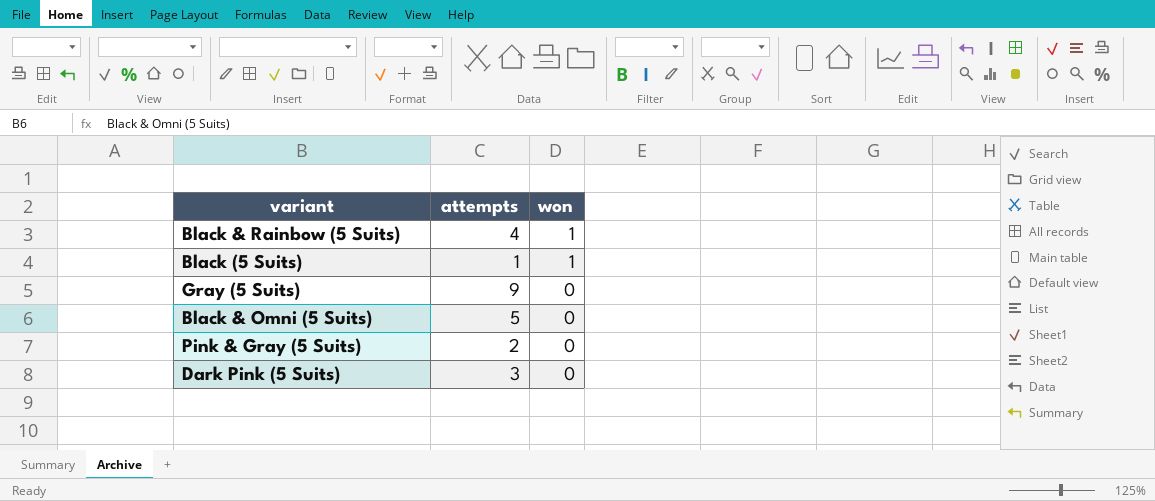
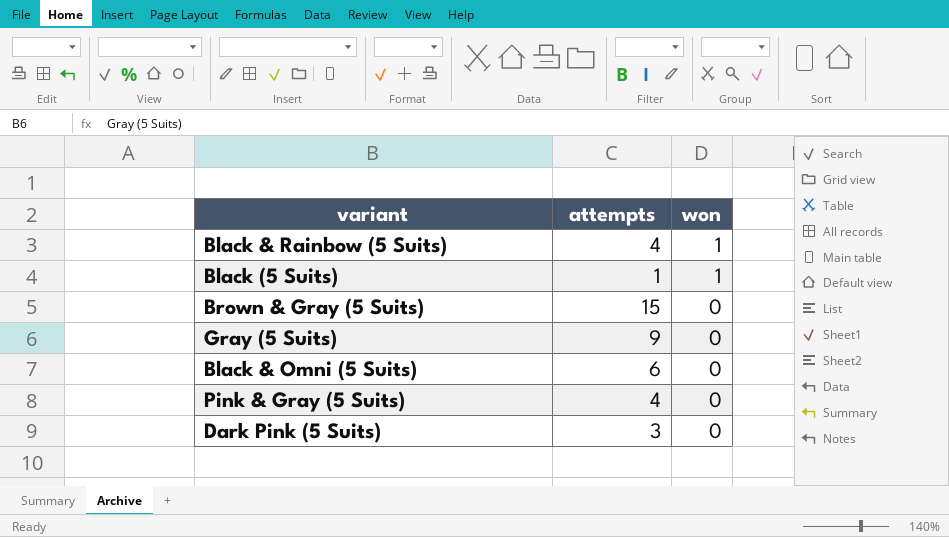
row Brown & Gray (5 Suits): none -> 15 | 0
Black & Omni (5 Suits) | attempts: 5 -> 6
Pink & Gray (5 Suits) | attempts: 2 -> 4

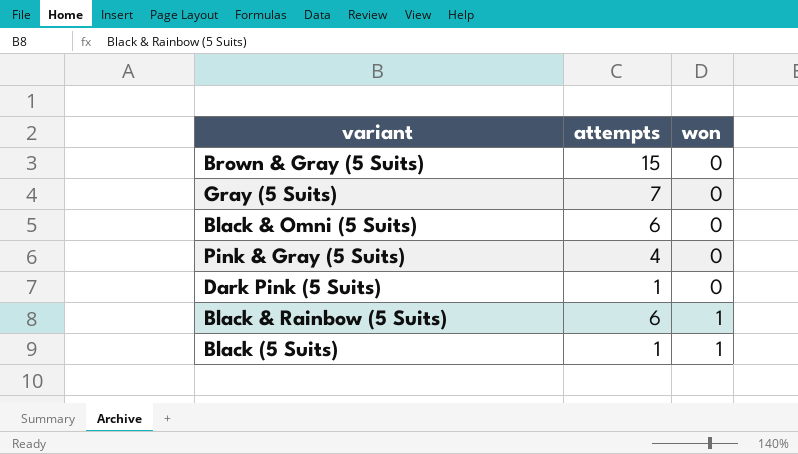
row order: won descending -> won ascending
Gray (5 Suits) | attempts: 9 -> 7
Dark Pink (5 Suits) | attempts: 3 -> 1
Black & Rainbow (5 Suits) | attempts: 4 -> 6

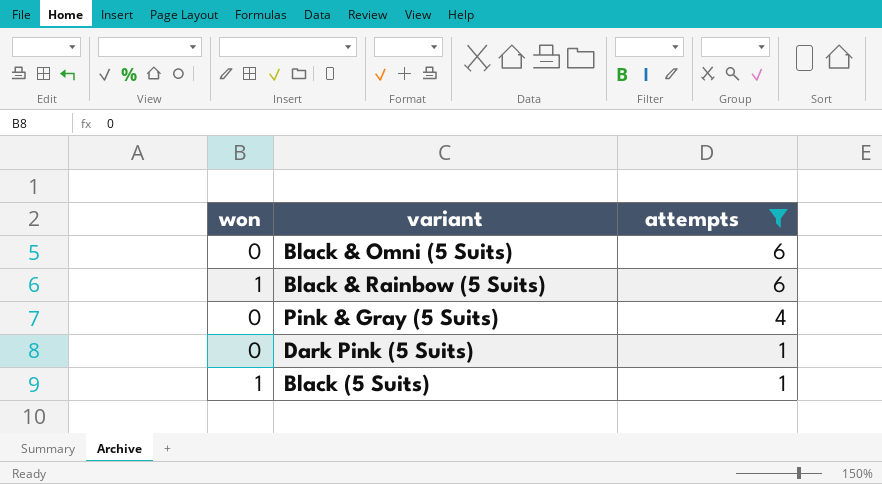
filter: none -> attempts <= 6
row order: won ascending -> attempts descending
column won | position: 3 -> 1

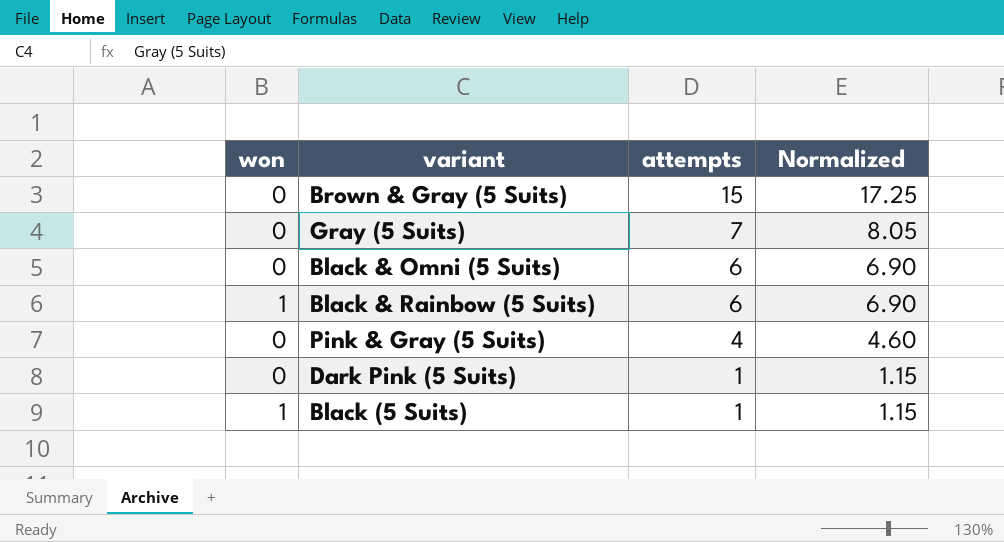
filter: attempts <= 6 -> none
column Normalized | formula: none -> [attempts] * 1.15

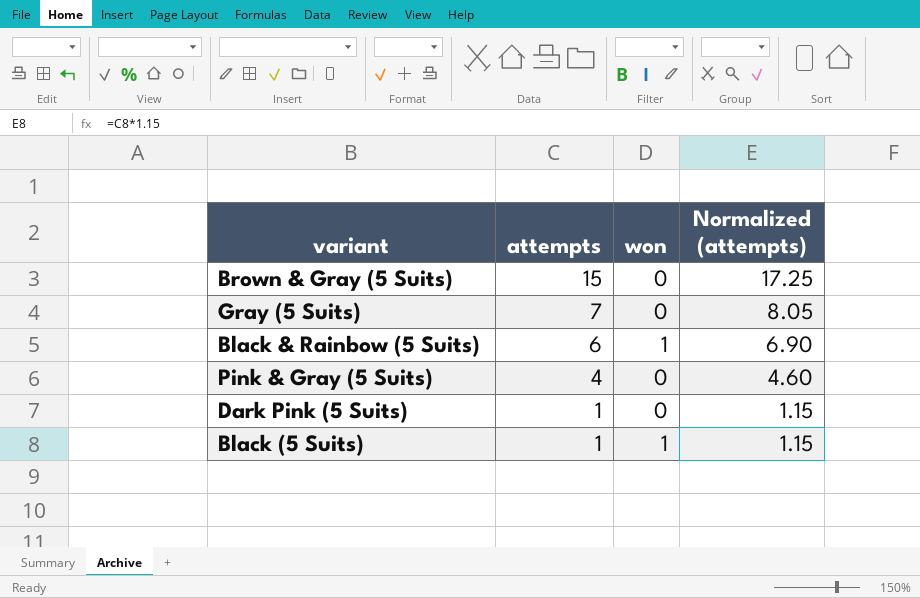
column won | position: 1 -> 3
column name: Normalized -> Normalized (attempts)
row Black & Omni (5 Suits): 0 | 6 | 6.90 -> none

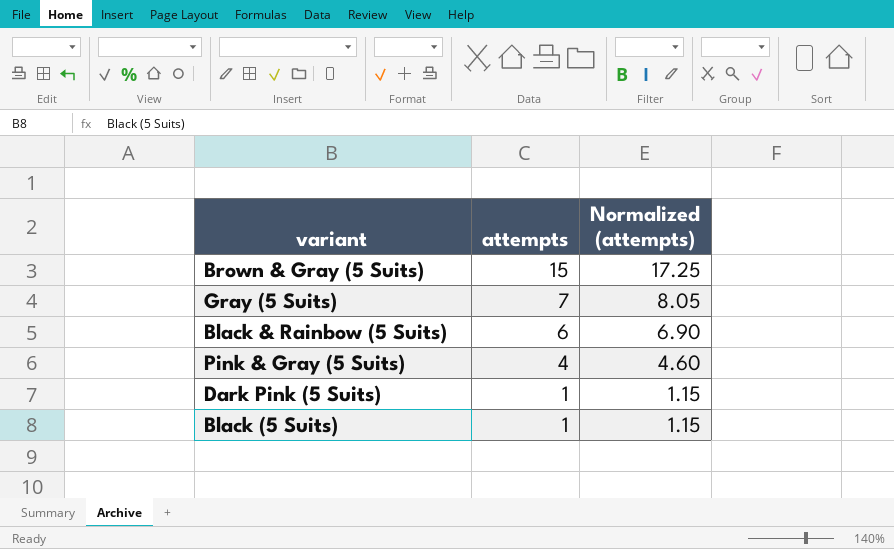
column won | position: 3 -> none

